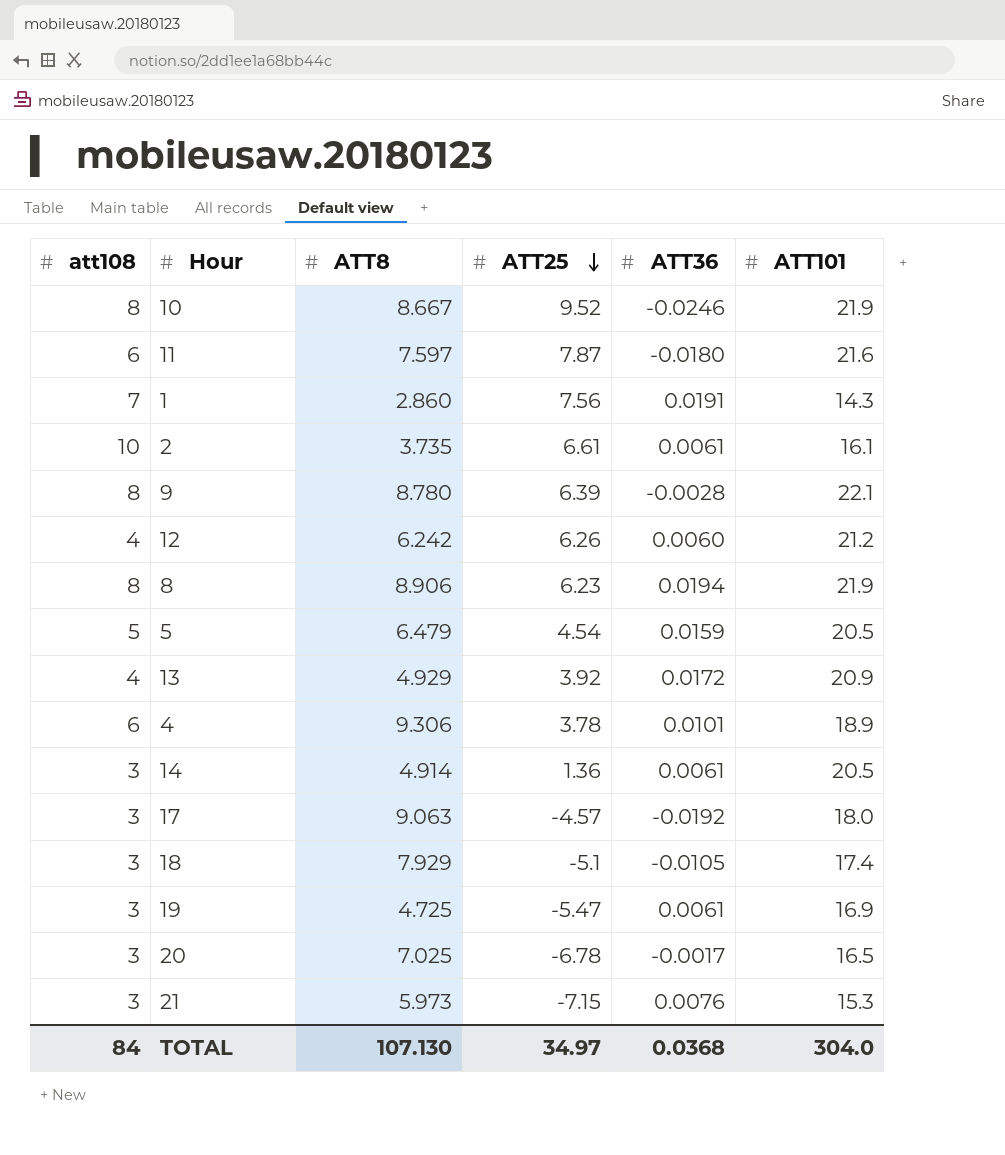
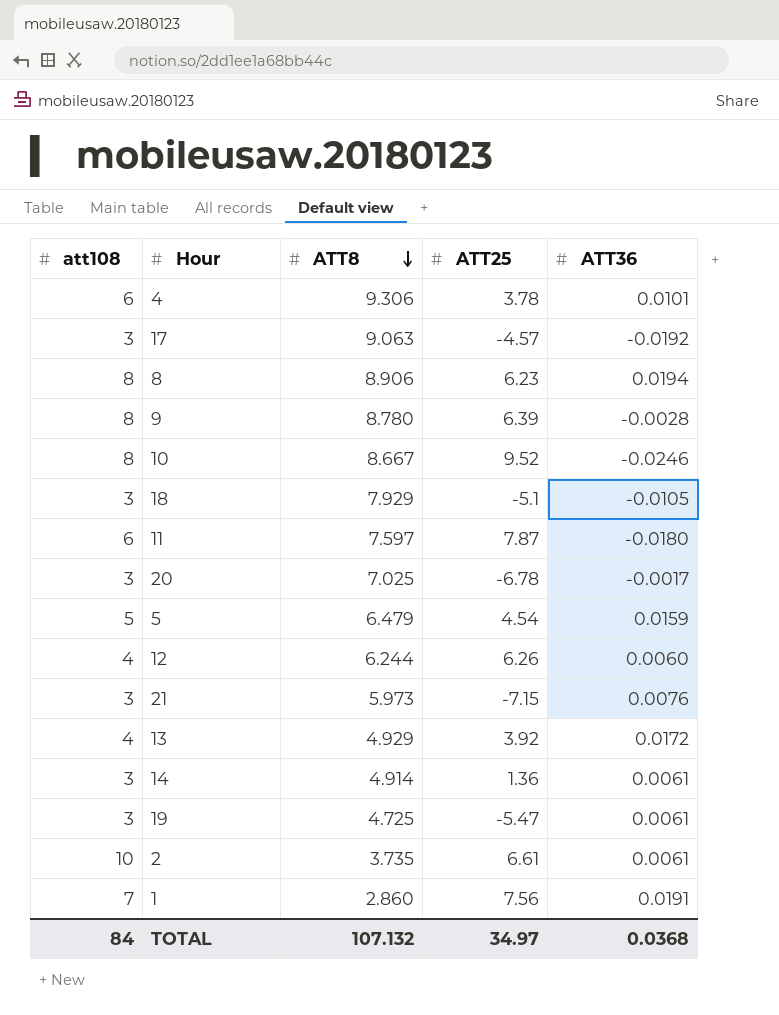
row order: ATT25 descending -> ATT8 descending
column ATT101 | position: 6 -> none
12 | ATT8: 6.242 -> 6.244
TOTAL | ATT8: 107.130 -> 107.132

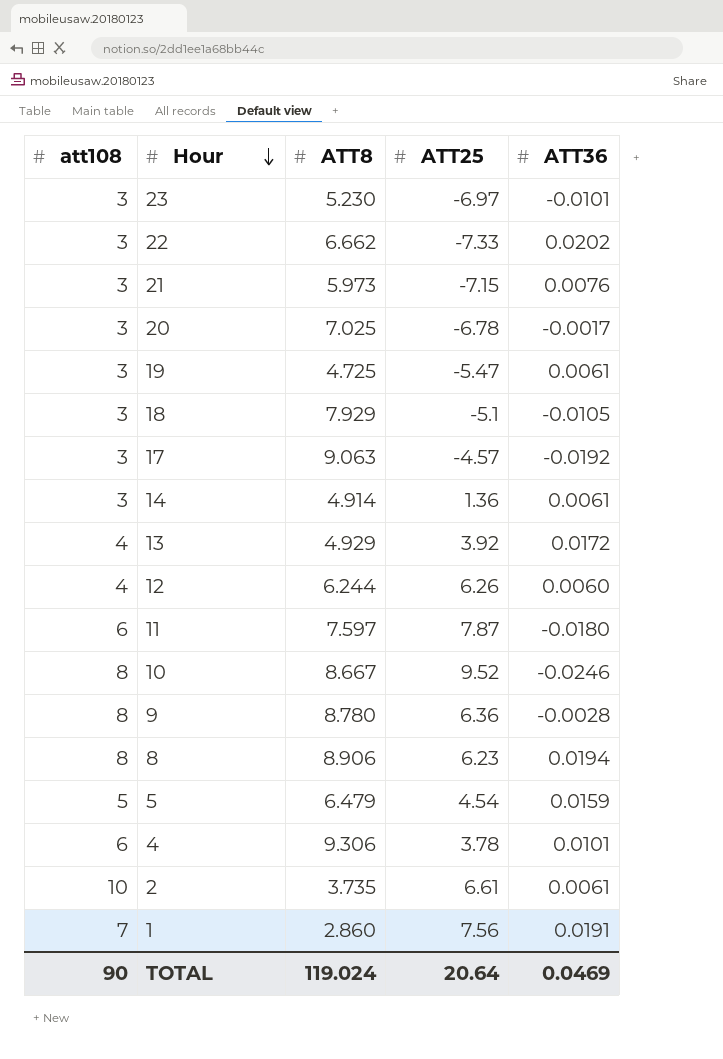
row order: ATT8 descending -> Hour descending
row 23: none -> 3 | 5.230 | -6.97 | -0.0101
row 22: none -> 3 | 6.662 | -7.33 | 0.0202
9 | ATT25: 6.39 -> 6.36
TOTAL | att108: 84 -> 90
TOTAL | ATT8: 107.132 -> 119.024
TOTAL | ATT25: 34.97 -> 20.64
TOTAL | ATT36: 0.0368 -> 0.0469

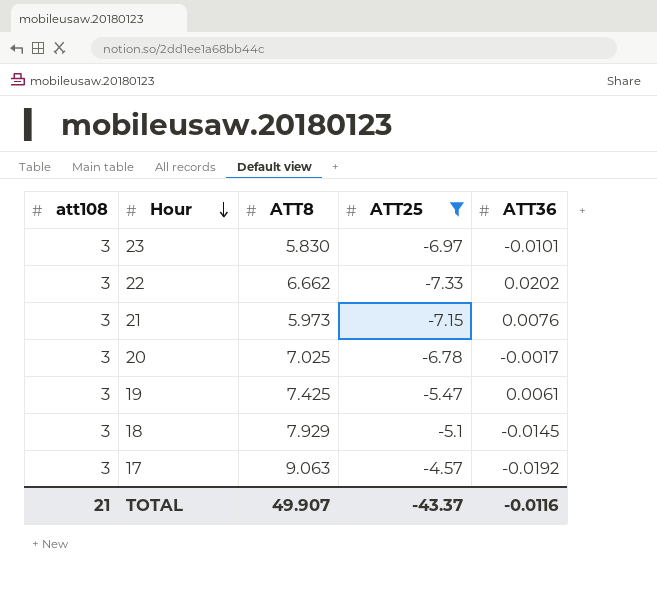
filter: none -> ATT25 <= -4.57
23 | ATT8: 5.230 -> 5.830
19 | ATT8: 4.725 -> 7.425
18 | ATT36: -0.0105 -> -0.0145
TOTAL | att108: 90 -> 21
TOTAL | ATT8: 119.024 -> 49.907
TOTAL | ATT25: 20.64 -> -43.37
TOTAL | ATT36: 0.0469 -> -0.0116

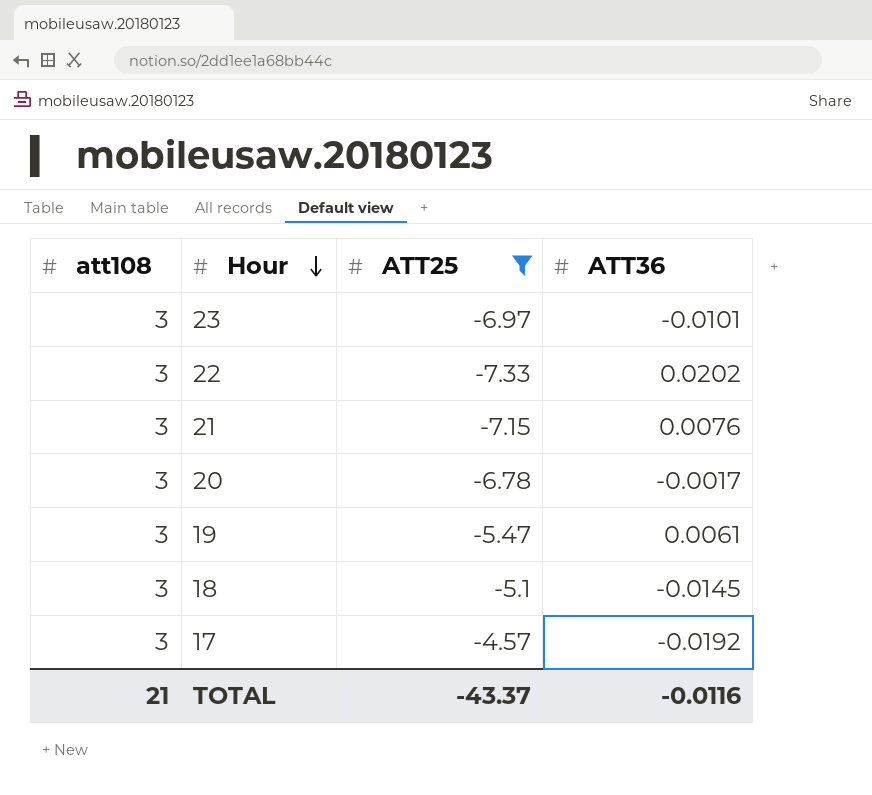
column ATT8 | position: 3 -> none

